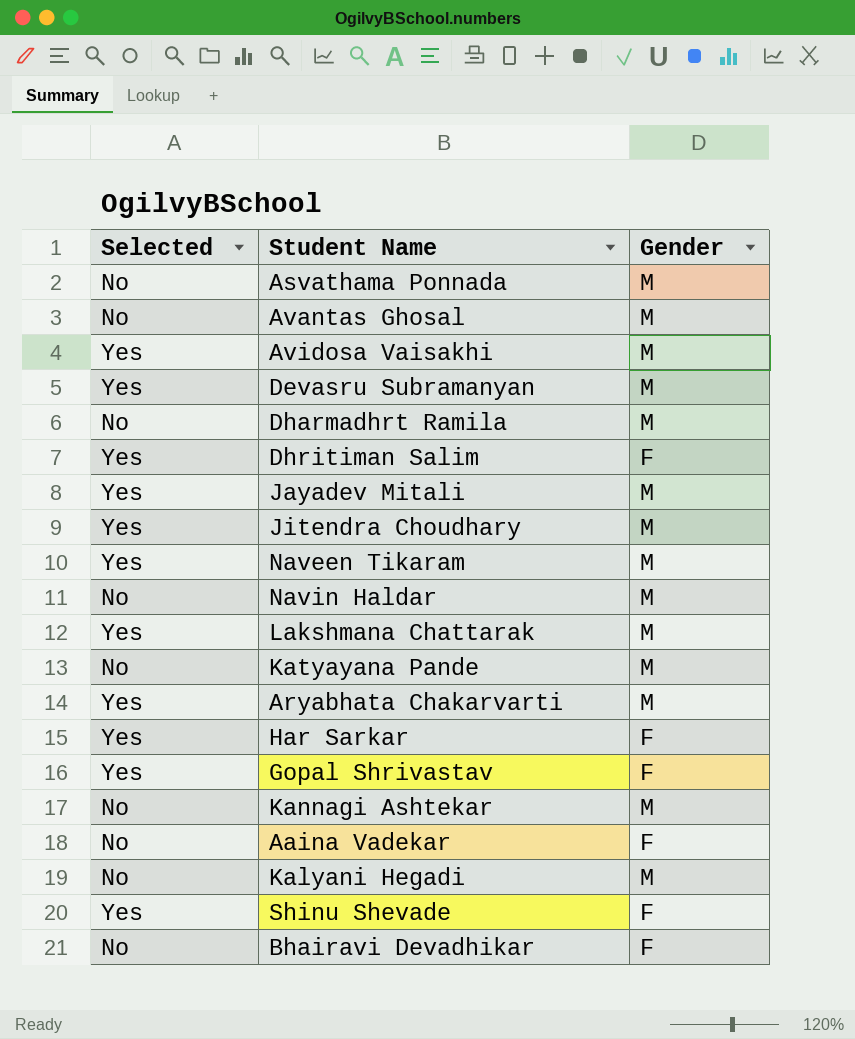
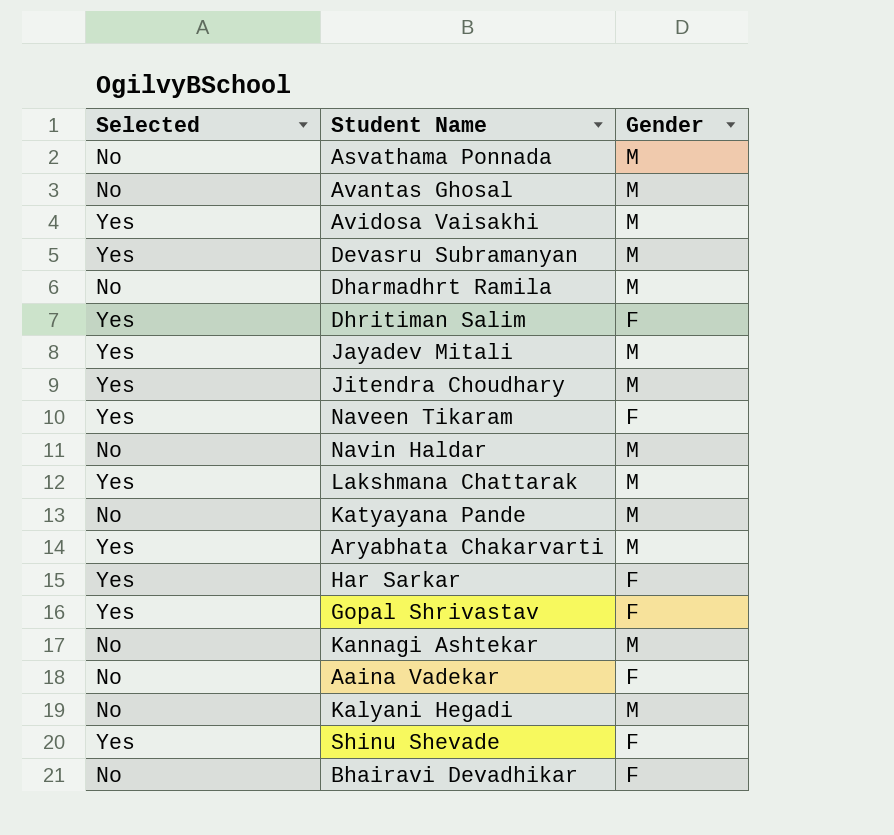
Naveen Tikaram | Gender: M -> F

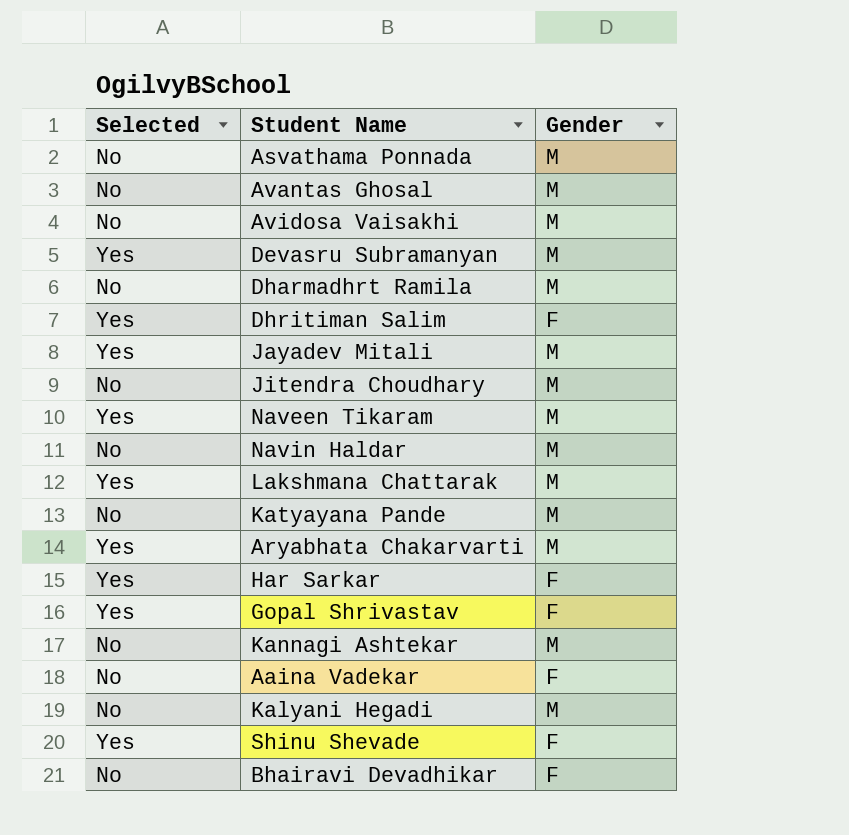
Avidosa Vaisakhi | Selected: Yes -> No
Jitendra Choudhary | Selected: Yes -> No
Naveen Tikaram | Gender: F -> M

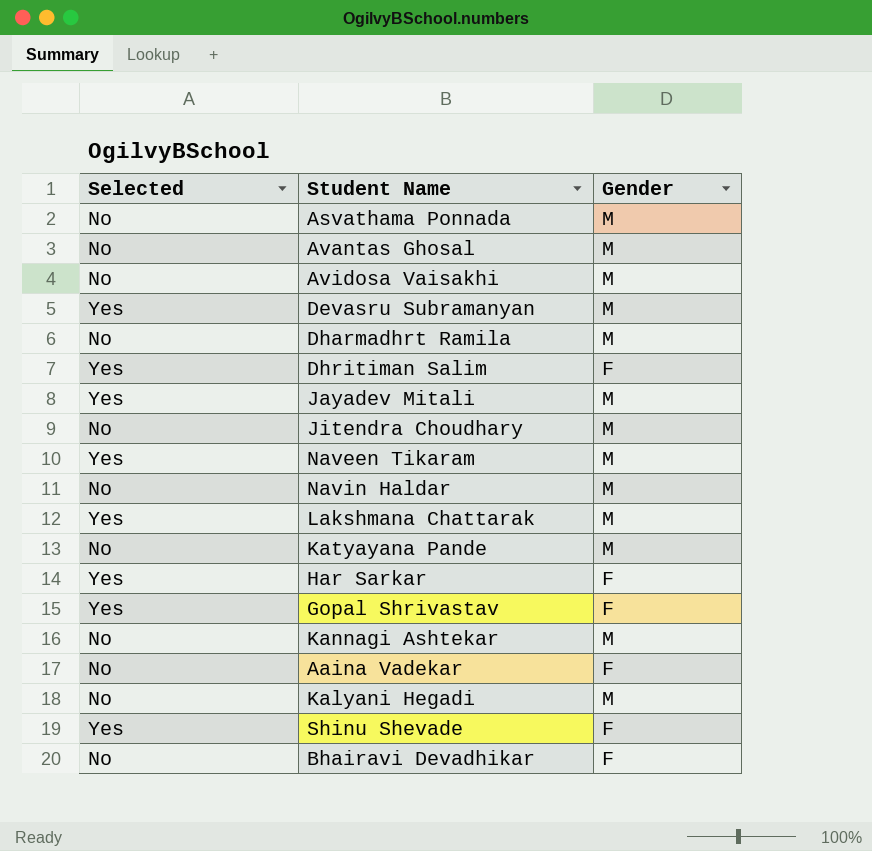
row Aryabhata Chakarvarti: Yes | M -> none

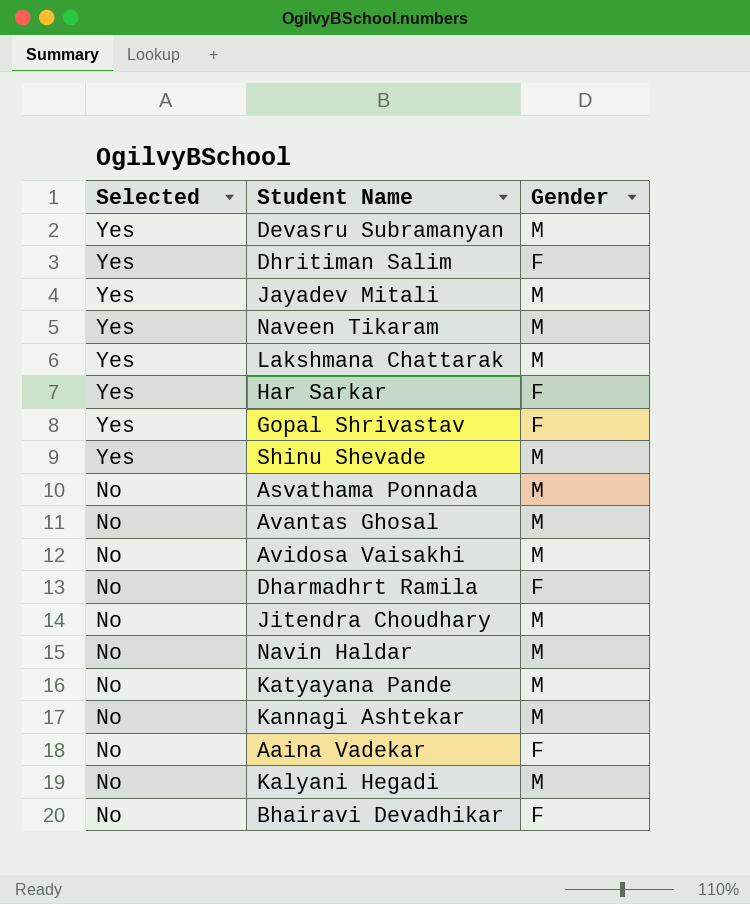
row order: none -> Selected descending
Shinu Shevade | Gender: F -> M
Dharmadhrt Ramila | Gender: M -> F

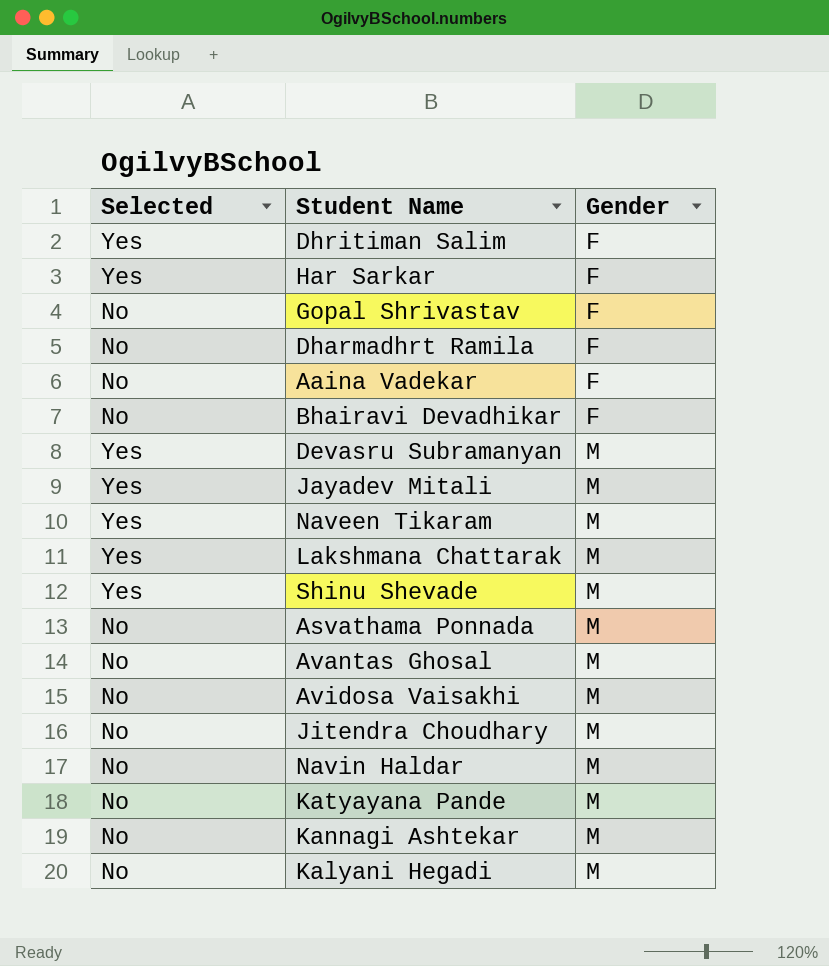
row order: Selected descending -> Gender ascending
Gopal Shrivastav | Selected: Yes -> No

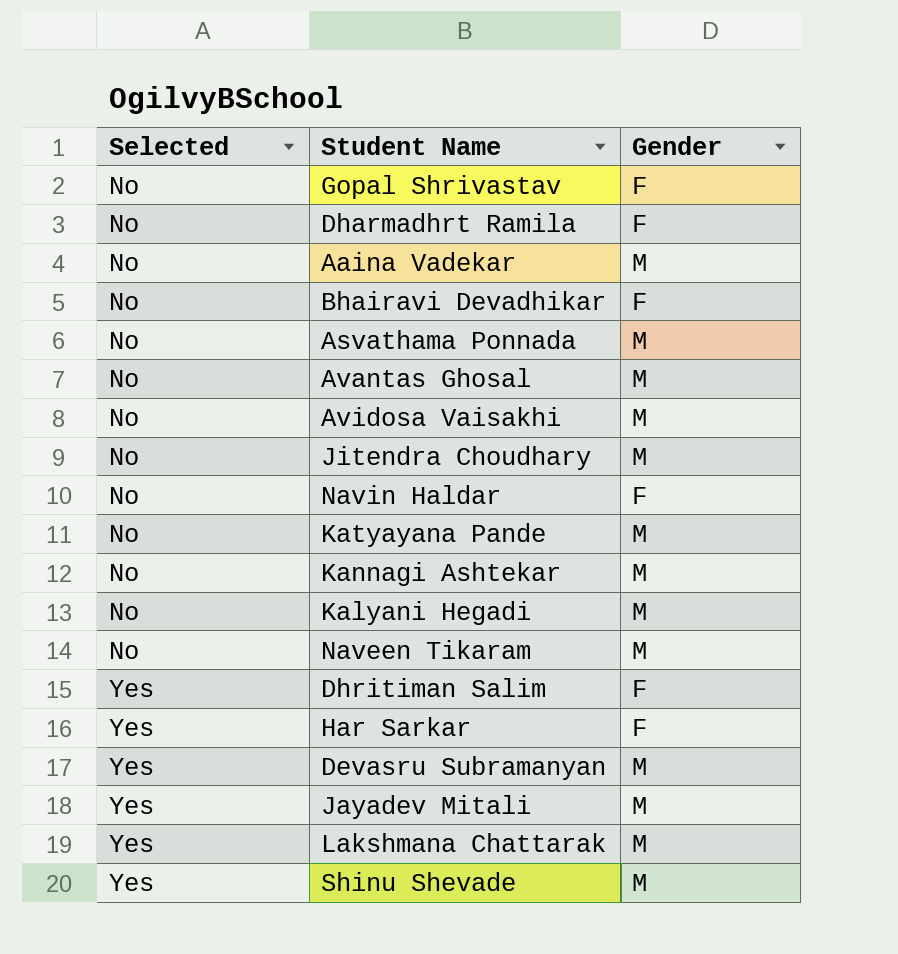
row order: Gender ascending -> Selected ascending
Aaina Vadekar | Gender: F -> M
Navin Haldar | Gender: M -> F
Naveen Tikaram | Selected: Yes -> No

